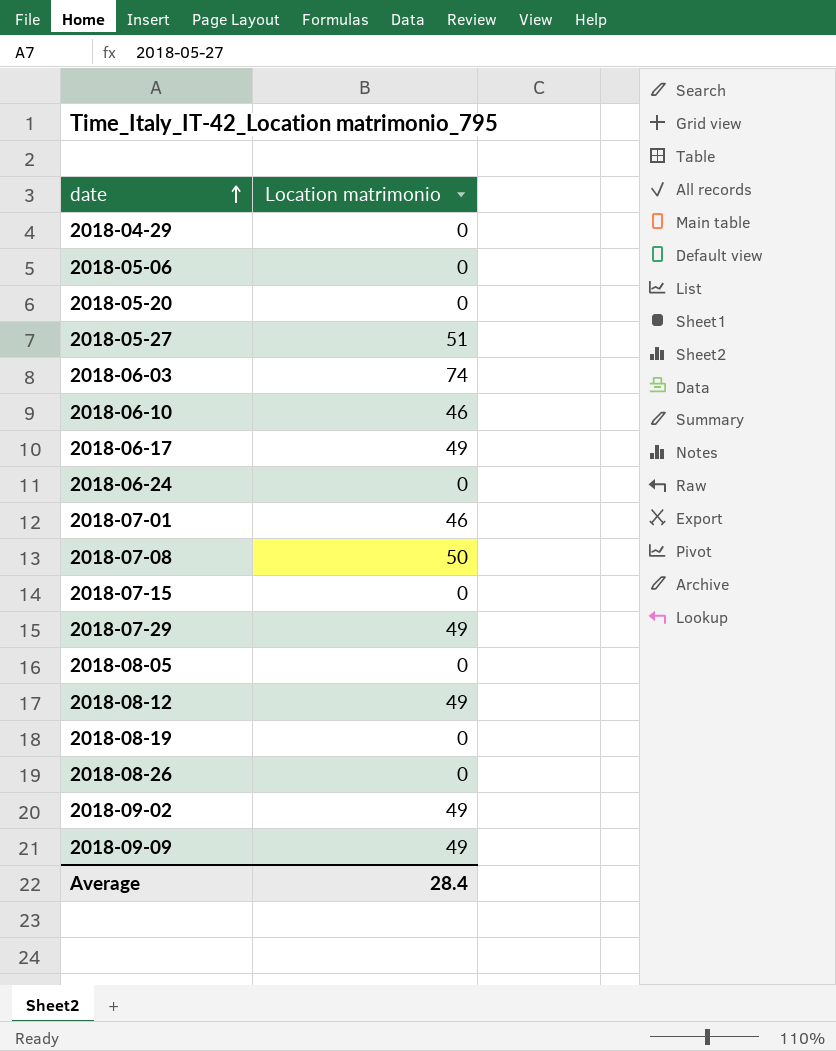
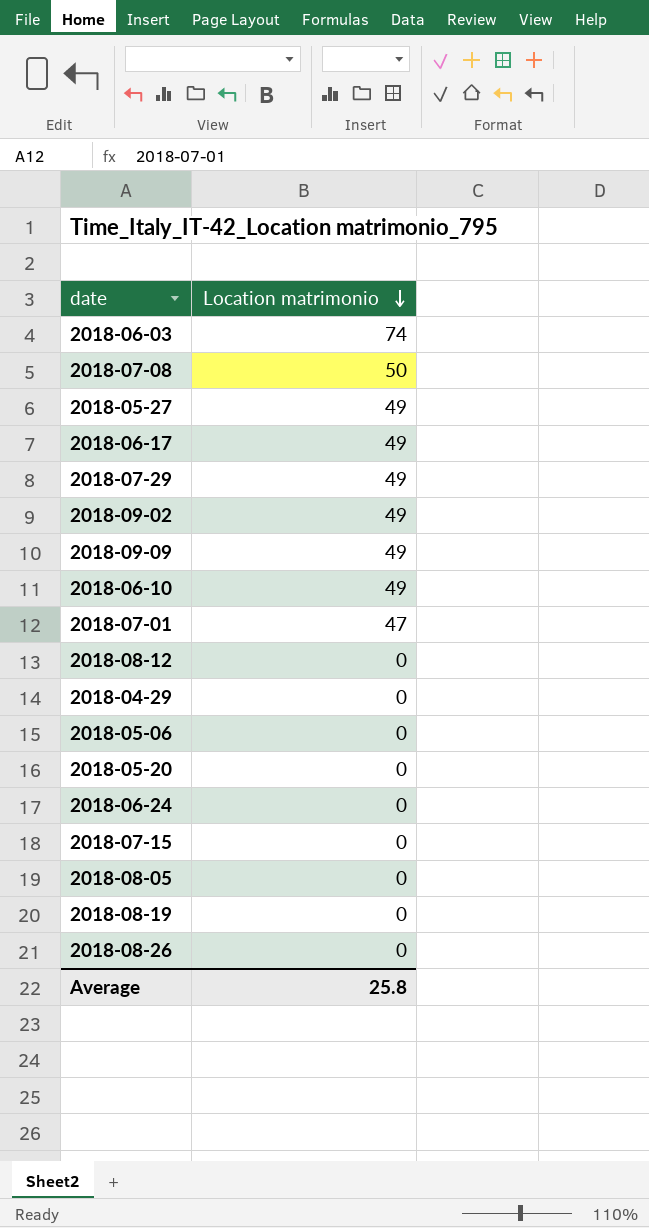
row order: date ascending -> Location matrimonio descending
2018-05-27 | Location matrimonio: 51 -> 49
2018-06-10 | Location matrimonio: 46 -> 49
2018-07-01 | Location matrimonio: 46 -> 47
2018-08-12 | Location matrimonio: 49 -> 0
Average | Location matrimonio: 28.4 -> 25.8

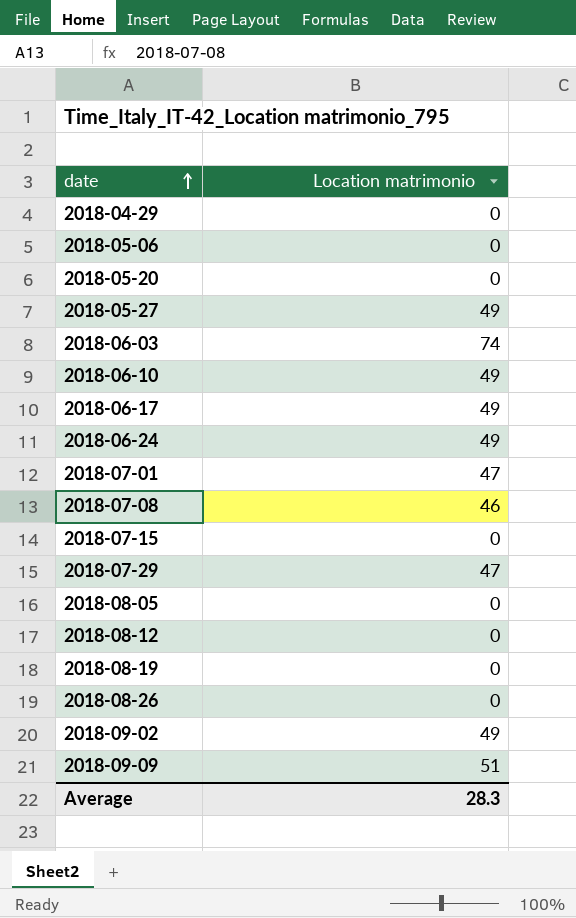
row order: Location matrimonio descending -> date ascending
2018-06-24 | Location matrimonio: 0 -> 49
2018-07-08 | Location matrimonio: 50 -> 46
2018-07-29 | Location matrimonio: 49 -> 47
2018-09-09 | Location matrimonio: 49 -> 51
Average | Location matrimonio: 25.8 -> 28.3

